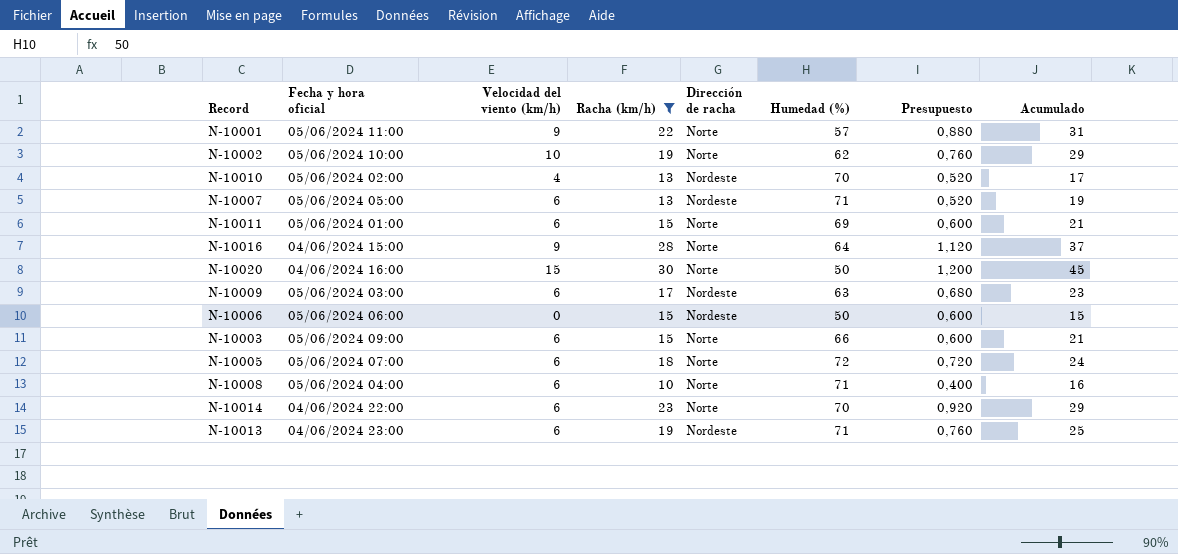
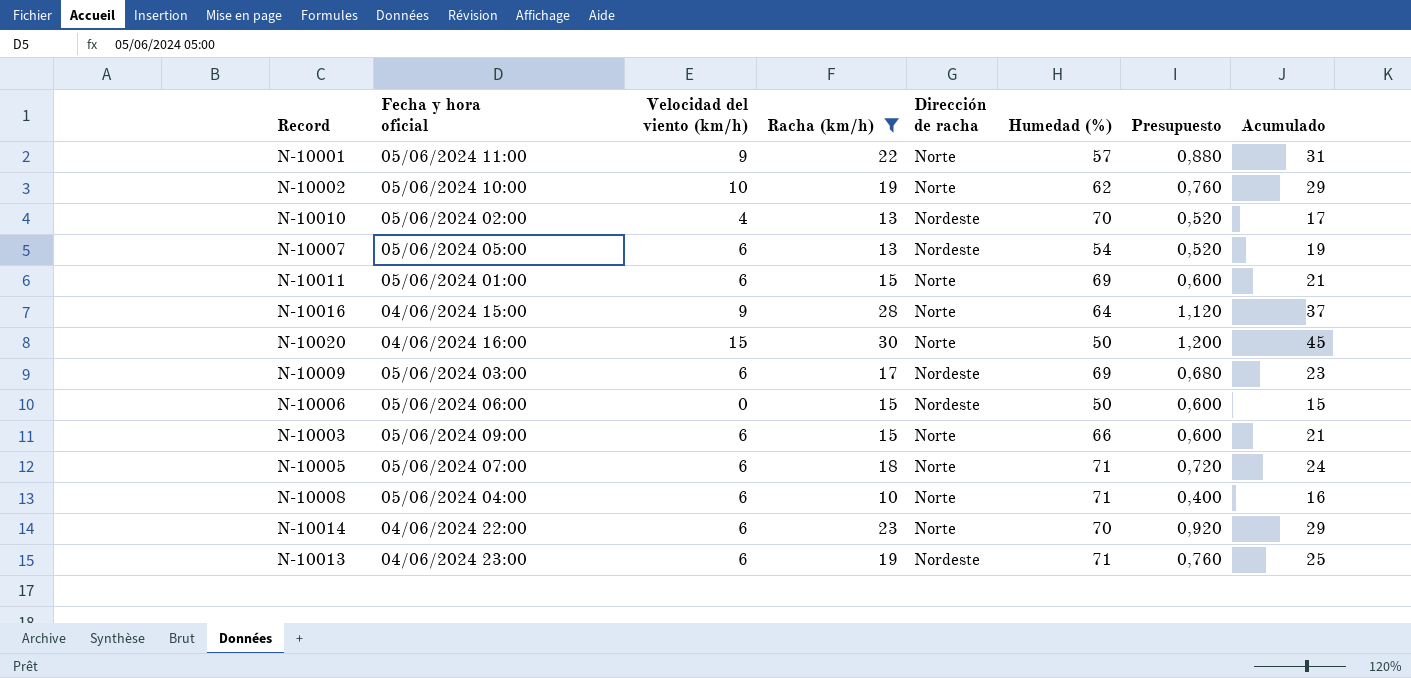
N-10007 | Humedad (%): 71 -> 54
N-10009 | Humedad (%): 63 -> 69
N-10005 | Humedad (%): 72 -> 71

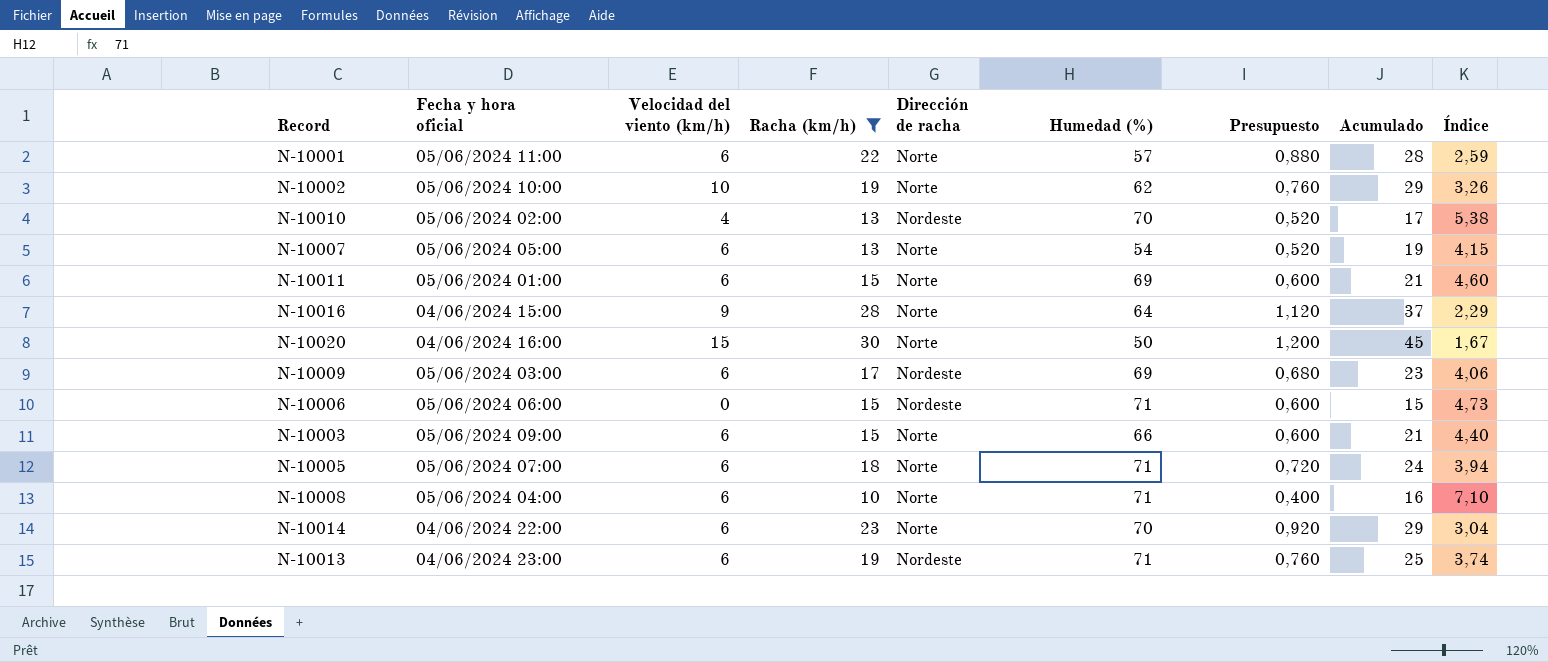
column Índice | formula: none -> [Humedad (%)] / [Racha (km/h)]
N-10001 | Velocidad del viento (km/h): 9 -> 6
N-10001 | Acumulado: 31 -> 28
N-10007 | Dirección de racha: Nordeste -> Norte
N-10006 | Humedad (%): 50 -> 71

